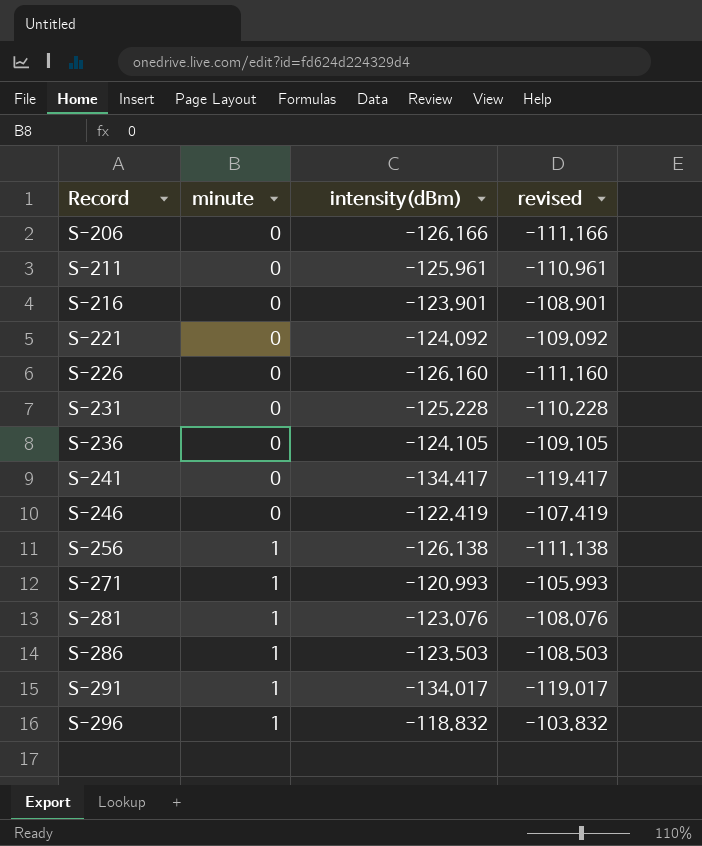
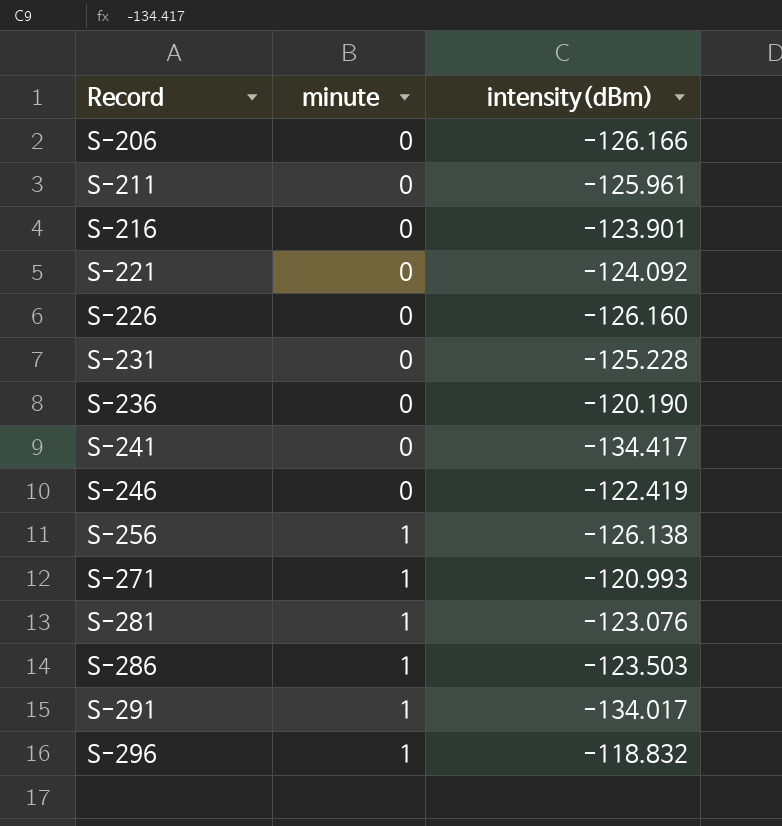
column revised | formula: [intensity(dBm)] + 15 -> none
S-236 | intensity(dBm): -124.105 -> -120.190

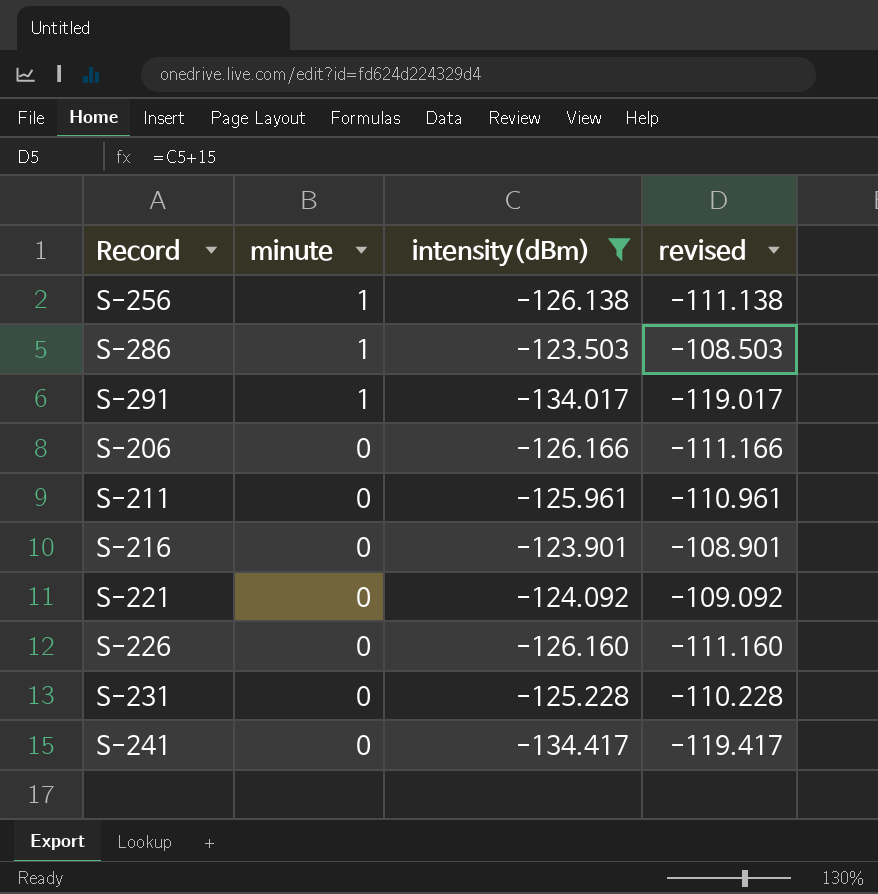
filter: none -> intensity(dBm) <= -123.503
row order: Record ascending -> minute descending
column revised | formula: none -> [intensity(dBm)] + 15

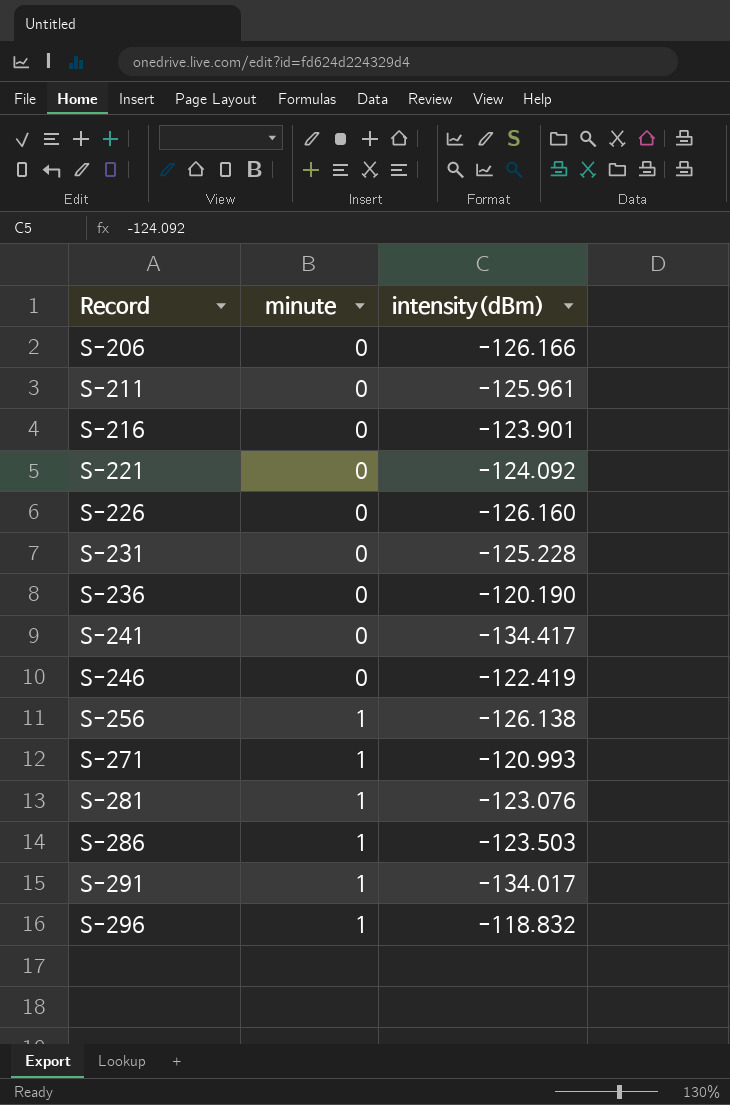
filter: intensity(dBm) <= -123.503 -> none
row order: minute descending -> Record ascending
column revised | formula: [intensity(dBm)] + 15 -> none

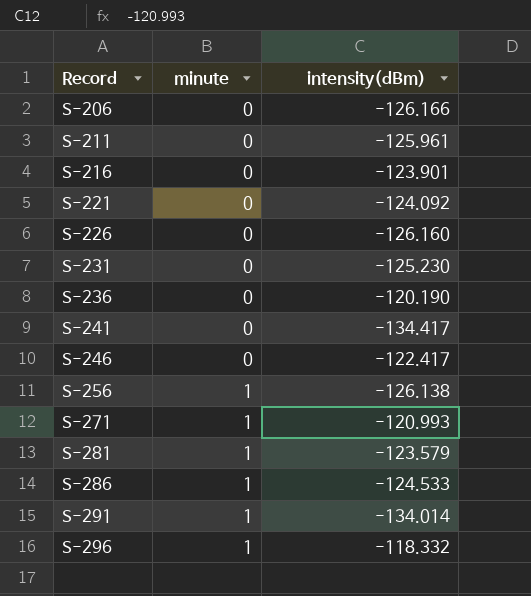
S-231 | intensity(dBm): -125.228 -> -125.230
S-246 | intensity(dBm): -122.419 -> -122.417
S-281 | intensity(dBm): -123.076 -> -123.579
S-286 | intensity(dBm): -123.503 -> -124.533
S-291 | intensity(dBm): -134.017 -> -134.014
S-296 | intensity(dBm): -118.832 -> -118.332

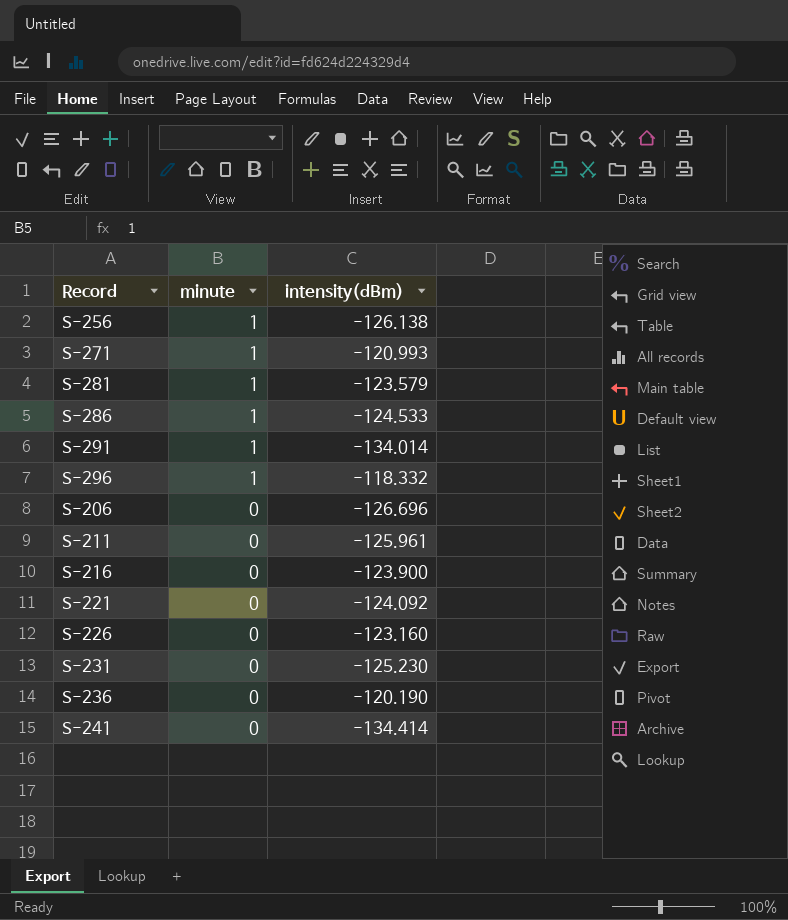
row order: Record ascending -> minute descending
row S-246: 0 | -122.417 -> none
S-206 | intensity(dBm): -126.166 -> -126.696
S-216 | intensity(dBm): -123.901 -> -123.900
S-226 | intensity(dBm): -126.160 -> -123.160
S-241 | intensity(dBm): -134.417 -> -134.414

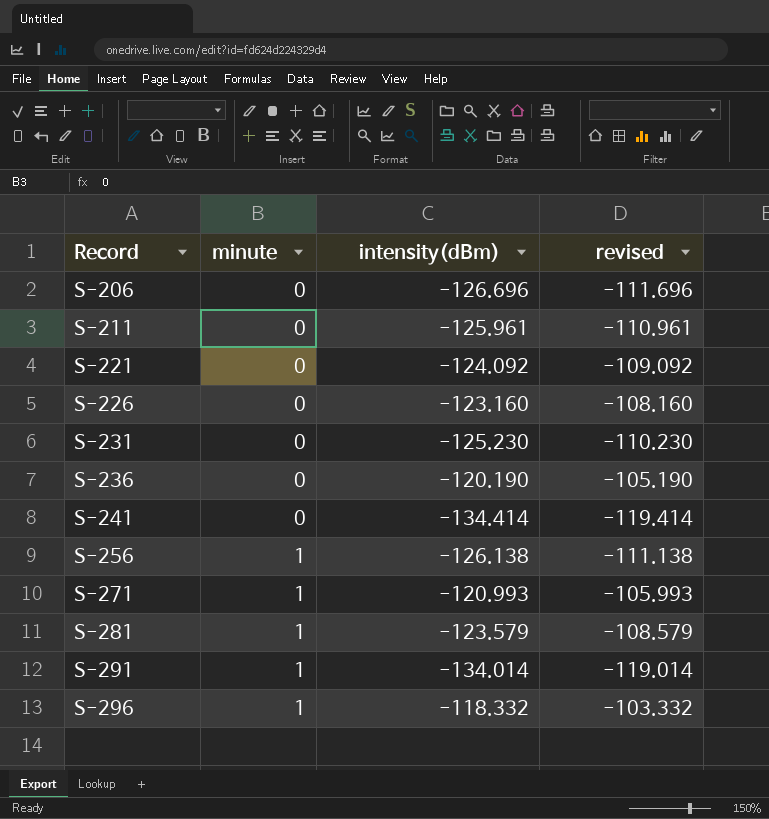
row order: minute descending -> Record ascending
column revised | formula: none -> [intensity(dBm)] + 15
row S-286: 1 | -124.533 -> none
row S-216: 0 | -123.900 -> none

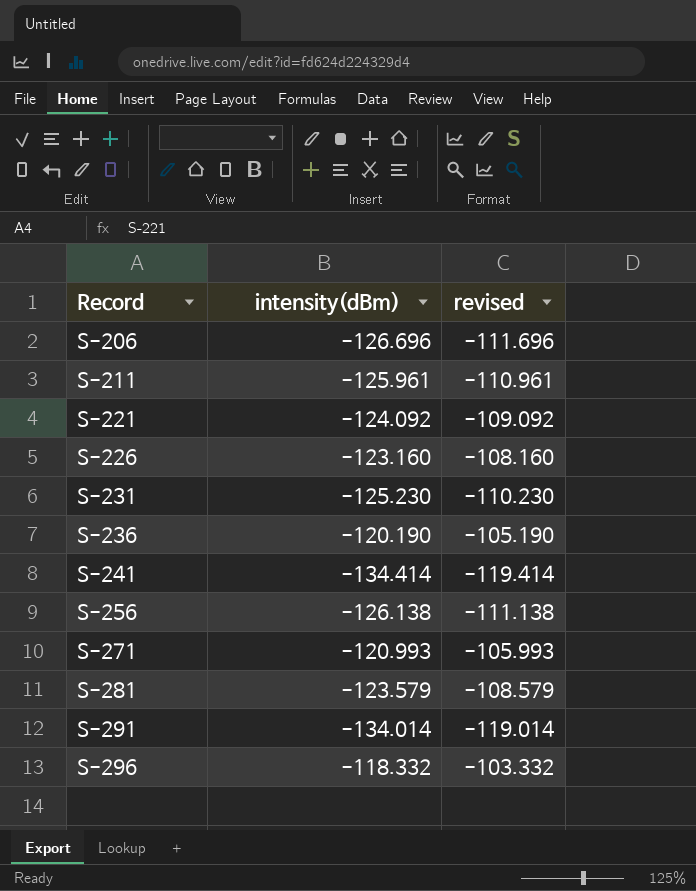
column minute | position: 2 -> none

